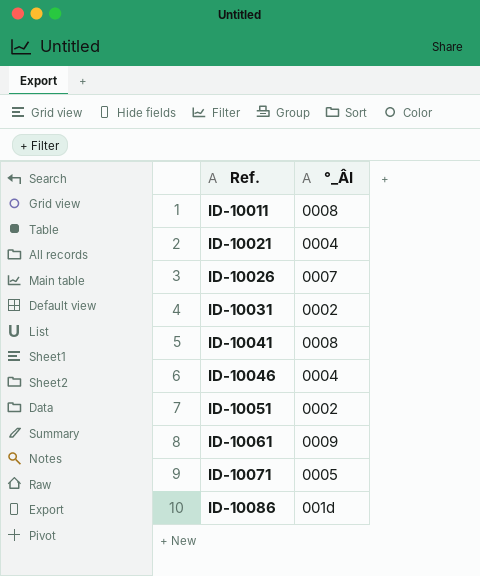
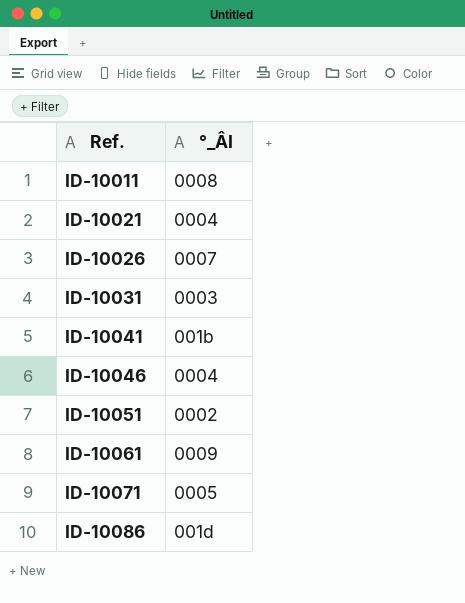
ID-10031 | °_ÂI: 0002 -> 0003
ID-10041 | °_ÂI: 0008 -> 001b

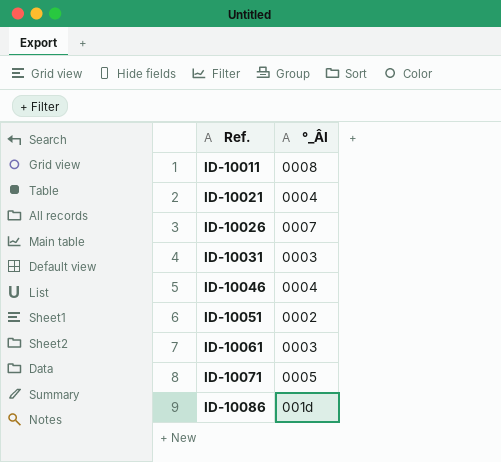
row ID-10041: 001b -> none
ID-10061 | °_ÂI: 0009 -> 0003

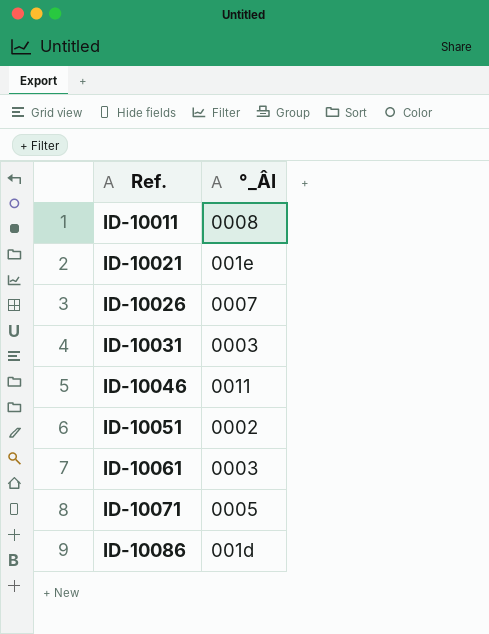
ID-10021 | °_ÂI: 0004 -> 001e
ID-10046 | °_ÂI: 0004 -> 0011

